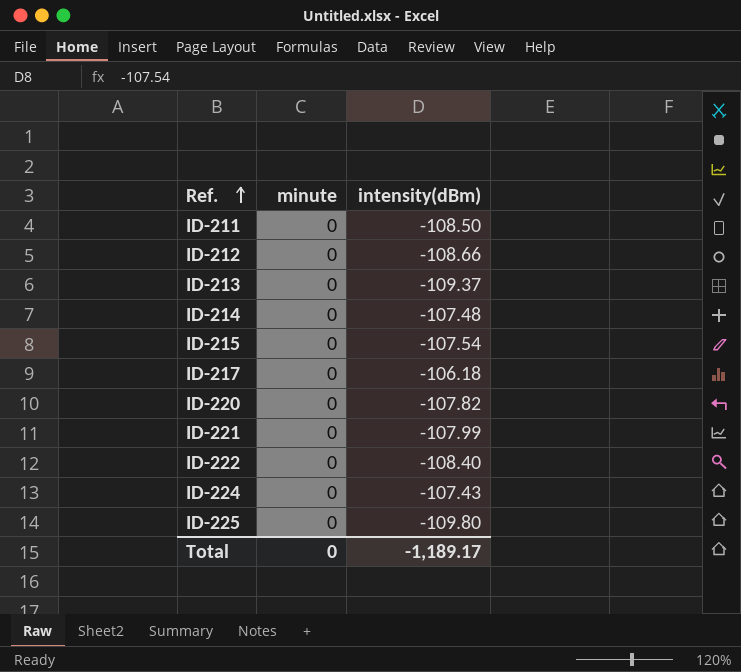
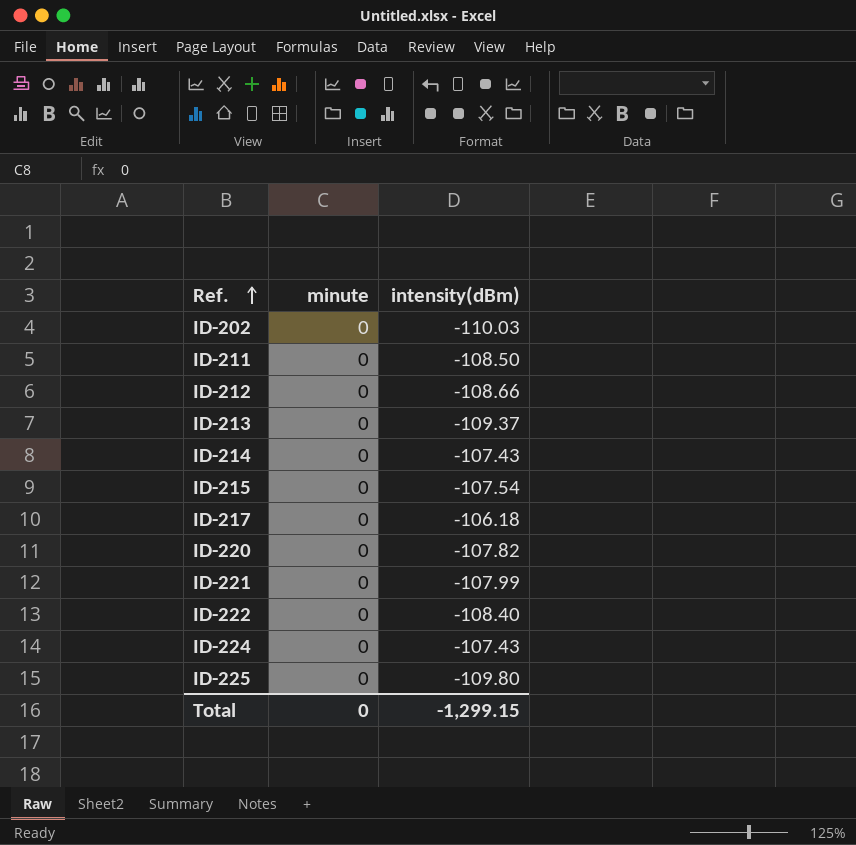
row ID-202: none -> 0 | -110.03
ID-214 | intensity(dBm): -107.48 -> -107.43
Total | intensity(dBm): -1,189.17 -> -1,299.15

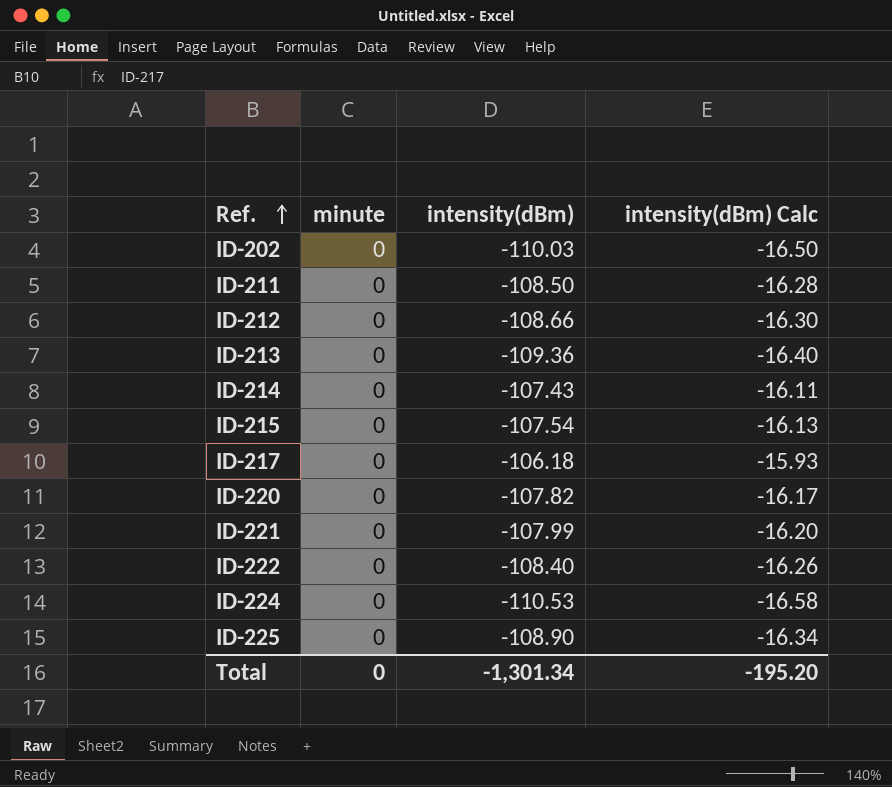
column intensity(dBm) Calc | formula: none -> [intensity(dBm)] * 0.15
ID-213 | intensity(dBm): -109.37 -> -109.36
ID-224 | intensity(dBm): -107.43 -> -110.53
ID-225 | intensity(dBm): -109.80 -> -108.90
Total | intensity(dBm): -1,299.15 -> -1,301.34

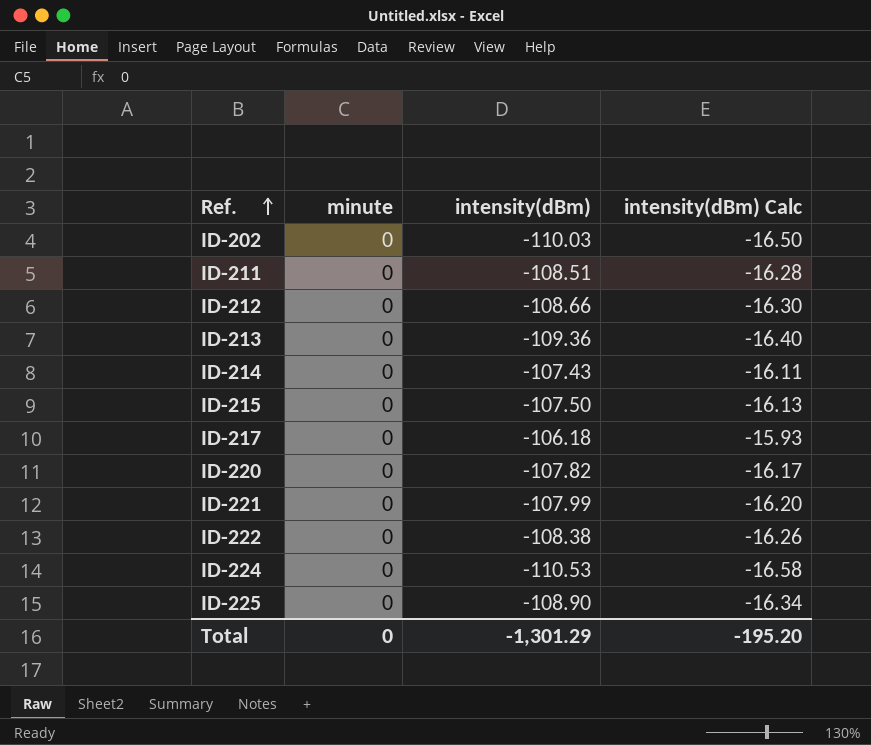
ID-211 | intensity(dBm): -108.50 -> -108.51
ID-215 | intensity(dBm): -107.54 -> -107.50
ID-222 | intensity(dBm): -108.40 -> -108.38
Total | intensity(dBm): -1,301.34 -> -1,301.29

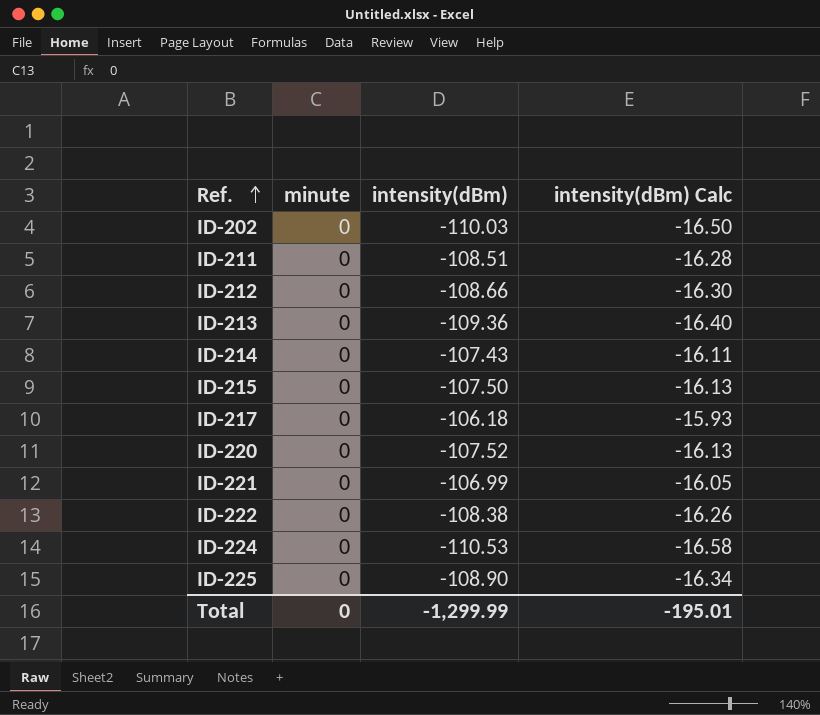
ID-220 | intensity(dBm): -107.82 -> -107.52
ID-220 | intensity(dBm) Calc: -16.17 -> -16.13
ID-221 | intensity(dBm): -107.99 -> -106.99
ID-221 | intensity(dBm) Calc: -16.20 -> -16.05
Total | intensity(dBm): -1,301.29 -> -1,299.99
Total | intensity(dBm) Calc: -195.20 -> -195.01

